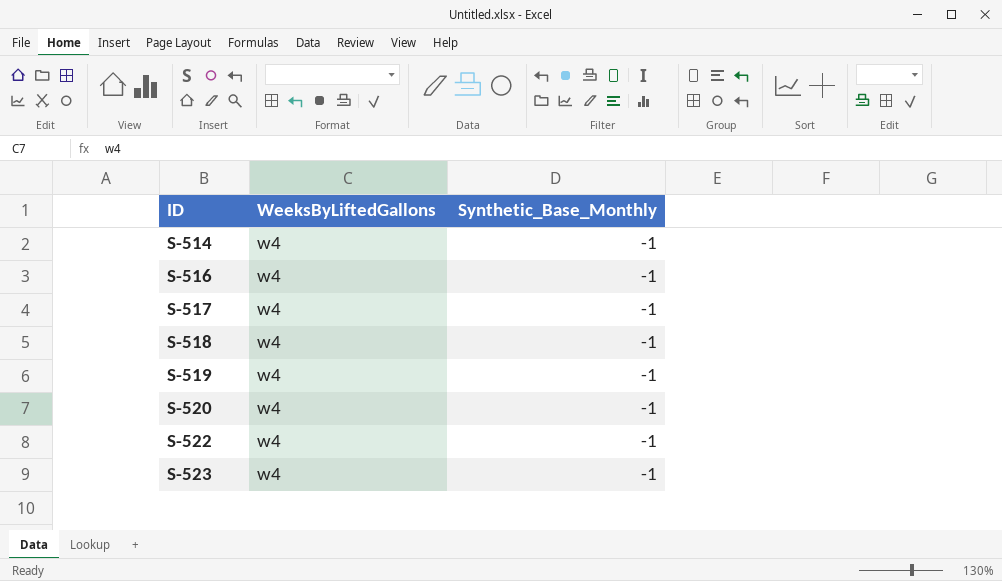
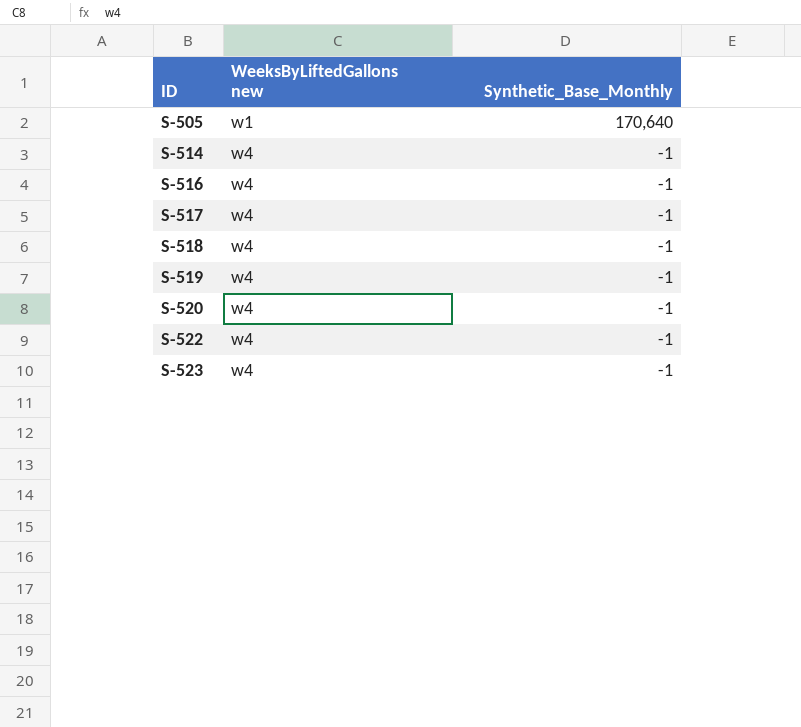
column name: WeeksByLiftedGallons -> WeeksByLiftedGallons new
row S-505: none -> w1 | 170,640

